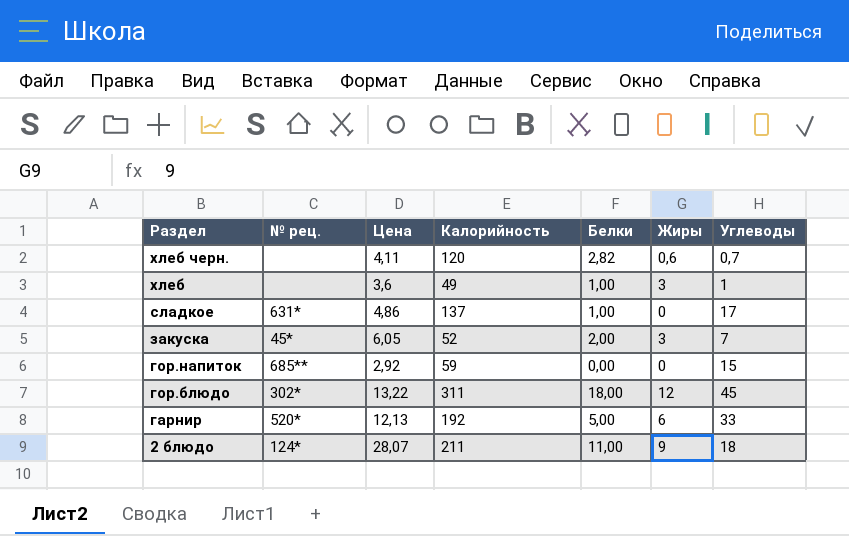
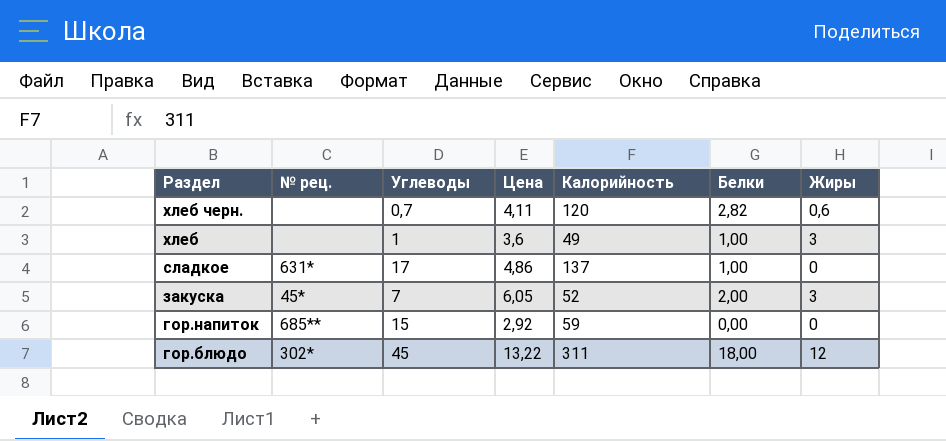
column Углеводы | position: 7 -> 3
row гарнир: 520* | 12,13 | 192 | 5,00 | 6 | 33 -> none
row 2 блюдо: 124* | 28,07 | 211 | 11,00 | 9 | 18 -> none

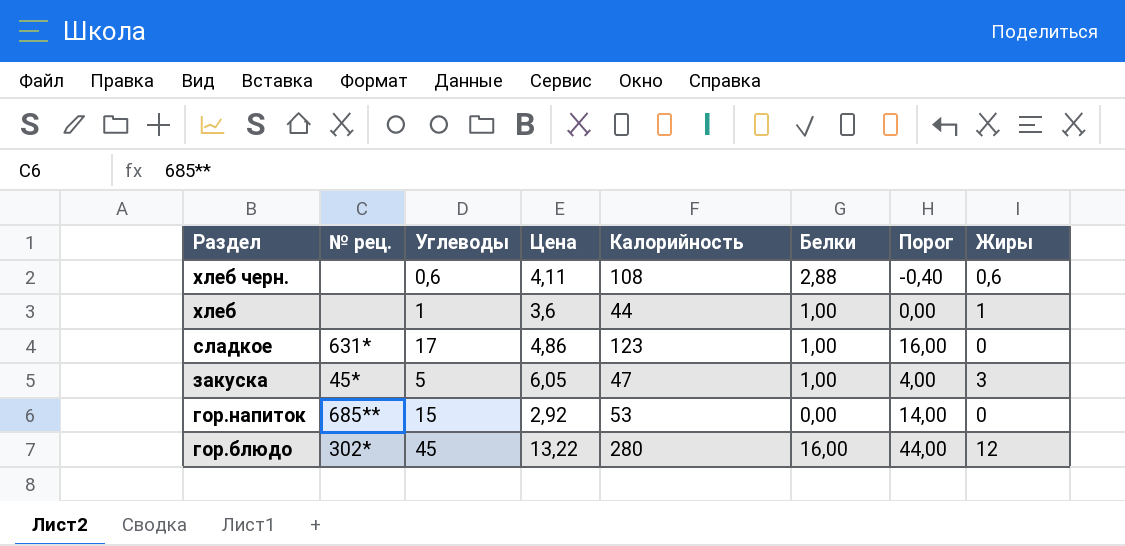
column Порог | formula: none -> [Углеводы] - 1
хлеб черн. | Углеводы: 0,7 -> 0,6
хлеб черн. | Калорийность: 120 -> 108
хлеб черн. | Белки: 2,82 -> 2,88
хлеб | Калорийность: 49 -> 44
хлеб | Жиры: 3 -> 1
сладкое | Калорийность: 137 -> 123
закуска | Углеводы: 7 -> 5
закуска | Калорийность: 52 -> 47
закуска | Белки: 2,00 -> 1,00
гор.напиток | Калорийность: 59 -> 53
гор.блюдо | Калорийность: 311 -> 280
гор.блюдо | Белки: 18,00 -> 16,00

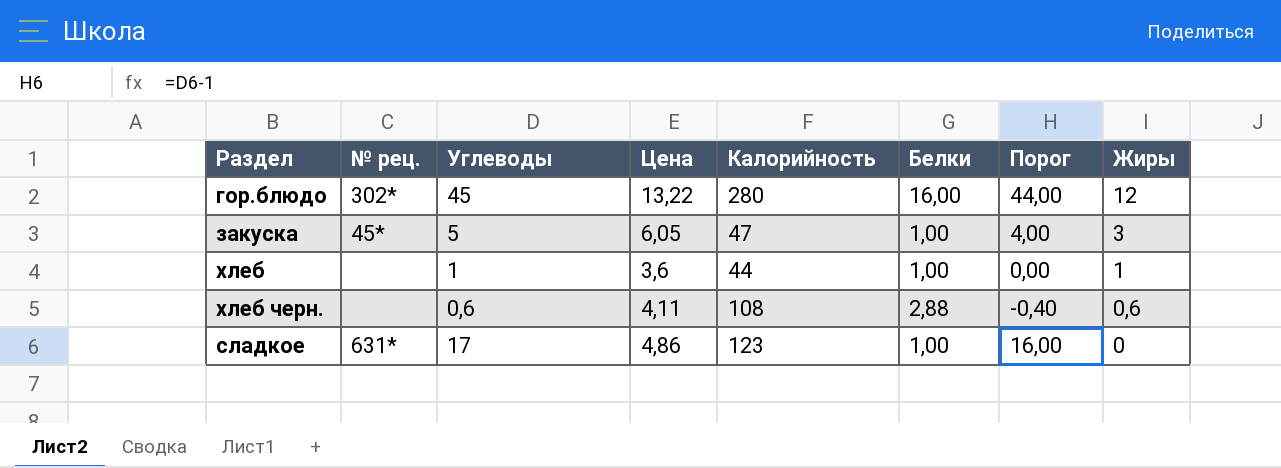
row order: Раздел descending -> Жиры descending
row гор.напиток: 685** | 15 | 2,92 | 53 | 0,00 | 14,00 | 0 -> none

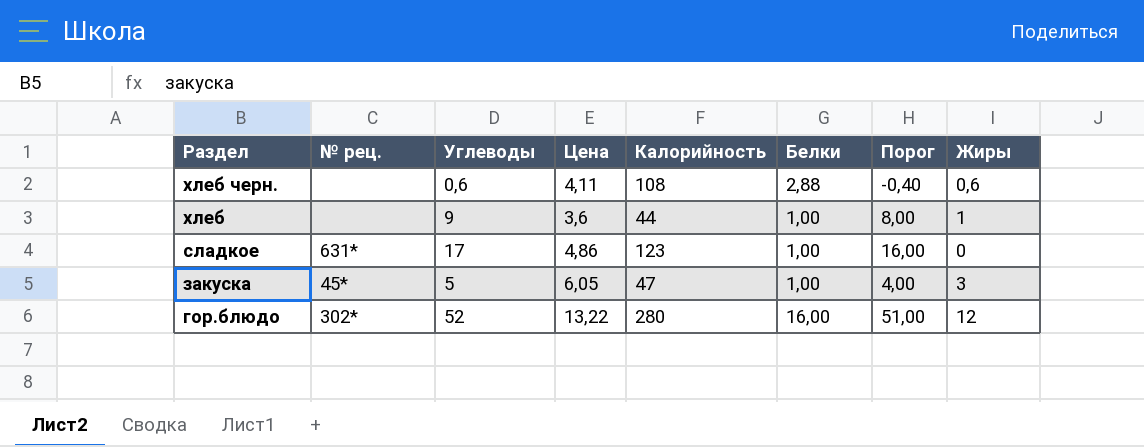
row order: Жиры descending -> Раздел descending
хлеб | Углеводы: 1 -> 9
хлеб | Порог: 0,00 -> 8,00
гор.блюдо | Углеводы: 45 -> 52
гор.блюдо | Порог: 44,00 -> 51,00

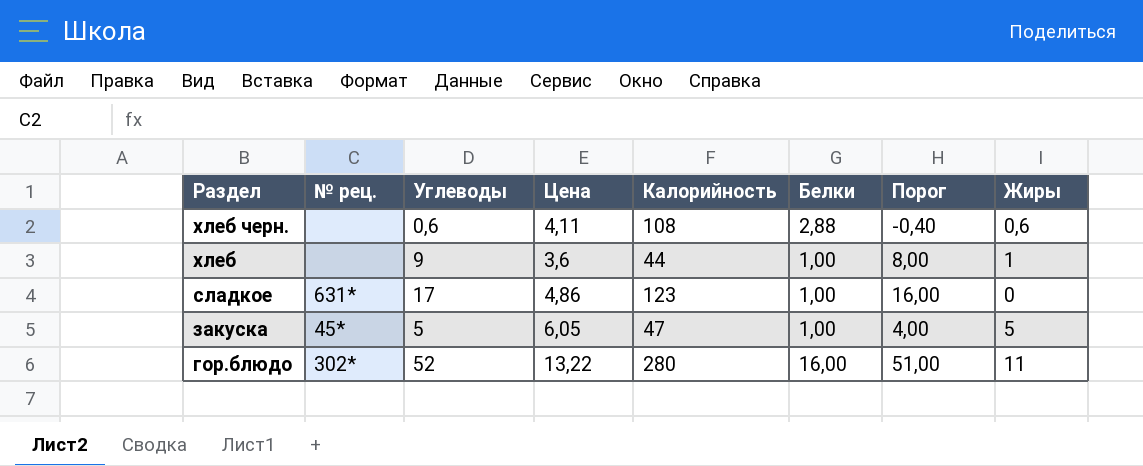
закуска | Жиры: 3 -> 5
гор.блюдо | Жиры: 12 -> 11

